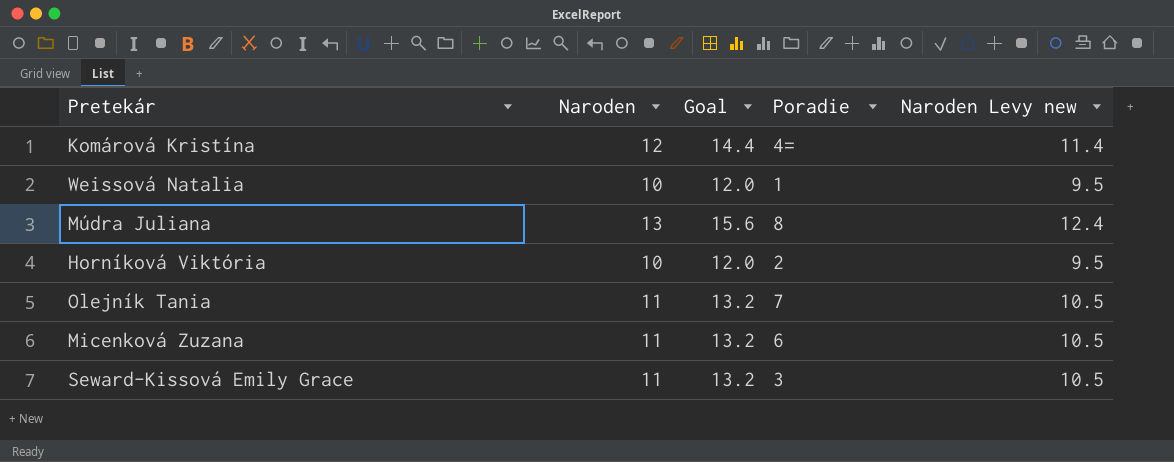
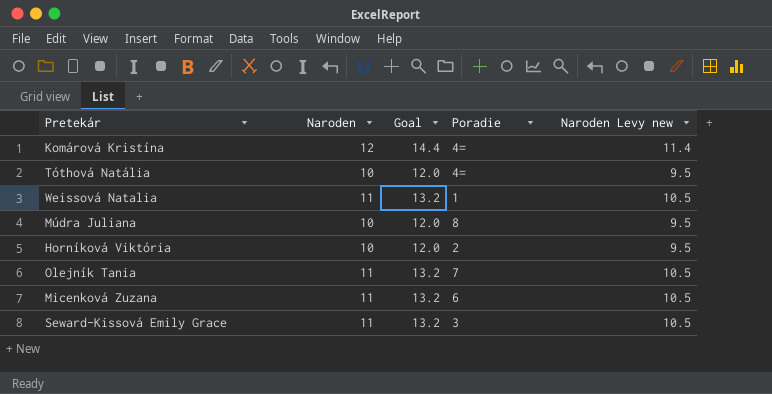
row Tóthová Natália: none -> 10 | 12.0 | 4= | 9.5
Weissová Natalia | Naroden: 10 -> 11
Weissová Natalia | Goal: 12.0 -> 13.2
Weissová Natalia | Naroden Levy new: 9.5 -> 10.5
Múdra Juliana | Naroden: 13 -> 10
Múdra Juliana | Goal: 15.6 -> 12.0
Múdra Juliana | Naroden Levy new: 12.4 -> 9.5

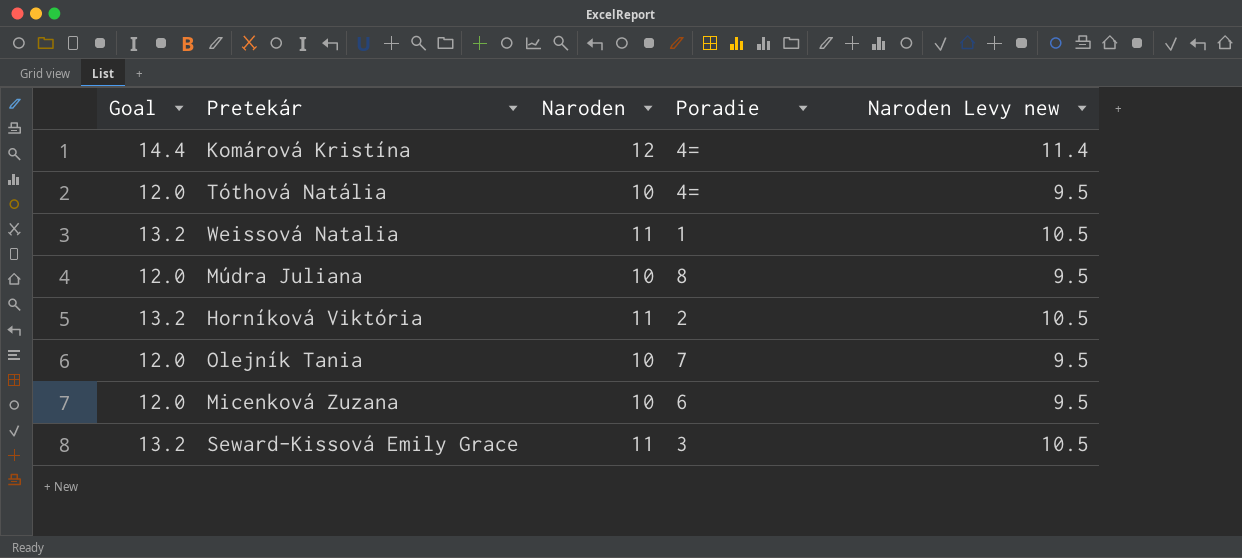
column Goal | position: 3 -> 1
Horníková Viktória | Goal: 12.0 -> 13.2
Horníková Viktória | Naroden: 10 -> 11
Horníková Viktória | Naroden Levy new: 9.5 -> 10.5
Olejník Tania | Goal: 13.2 -> 12.0
Olejník Tania | Naroden: 11 -> 10
Olejník Tania | Naroden Levy new: 10.5 -> 9.5
Micenková Zuzana | Goal: 13.2 -> 12.0
Micenková Zuzana | Naroden: 11 -> 10
Micenková Zuzana | Naroden Levy new: 10.5 -> 9.5

